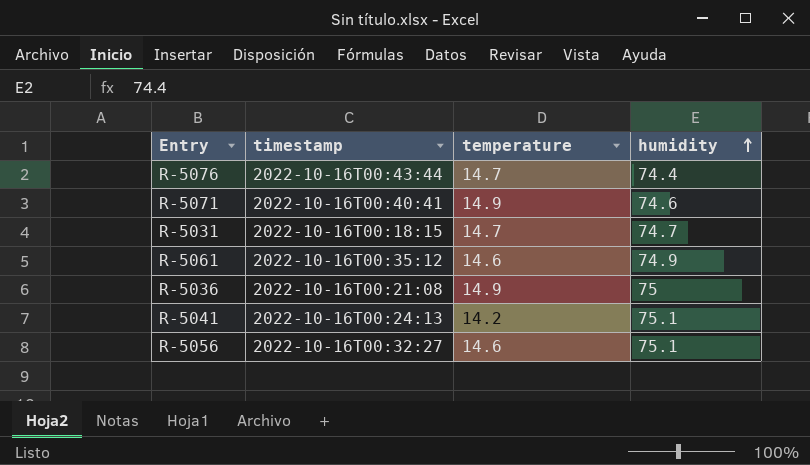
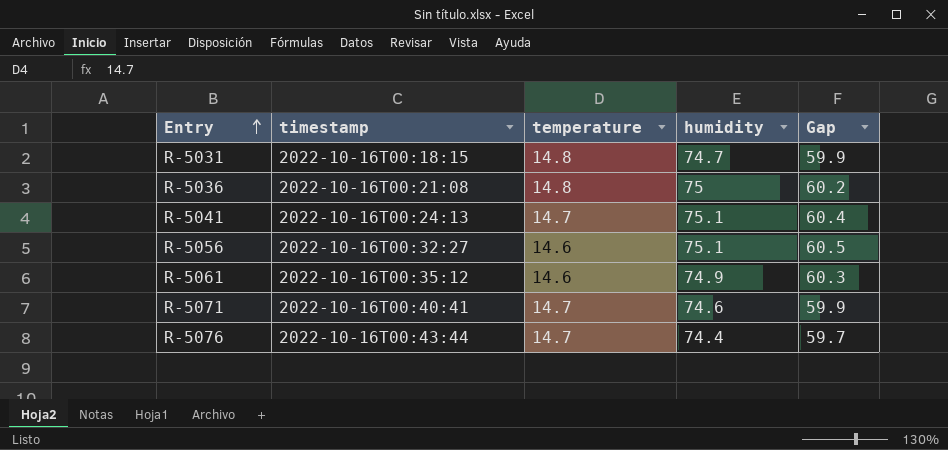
row order: humidity ascending -> Entry ascending
column Gap | formula: none -> [humidity] - [temperature]
R-5031 | temperature: 14.7 -> 14.8
R-5036 | temperature: 14.9 -> 14.8
R-5041 | temperature: 14.2 -> 14.7
R-5071 | temperature: 14.9 -> 14.7

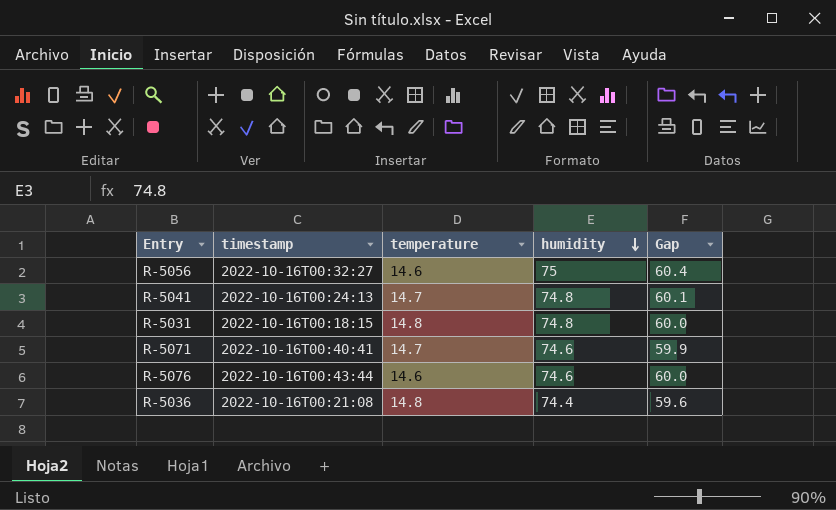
row order: Entry ascending -> humidity descending
row R-5061: 2022-10-16T00:35:12 | 14.6 | 74.9 | 60.3 -> none
R-5056 | humidity: 75.1 -> 75
R-5056 | Gap: 60.5 -> 60.4
R-5041 | humidity: 75.1 -> 74.8
R-5041 | Gap: 60.4 -> 60.1
R-5031 | humidity: 74.7 -> 74.8
R-5031 | Gap: 59.9 -> 60.0
R-5076 | temperature: 14.7 -> 14.6
R-5076 | humidity: 74.4 -> 74.6
R-5076 | Gap: 59.7 -> 60.0
R-5036 | humidity: 75 -> 74.4
R-5036 | Gap: 60.2 -> 59.6

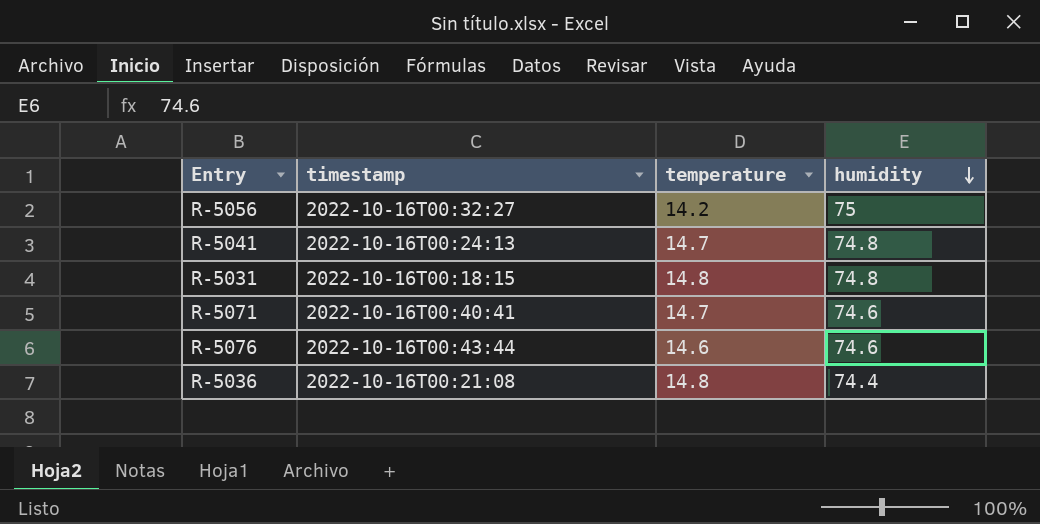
column Gap | formula: [humidity] - [temperature] -> none
R-5056 | temperature: 14.6 -> 14.2

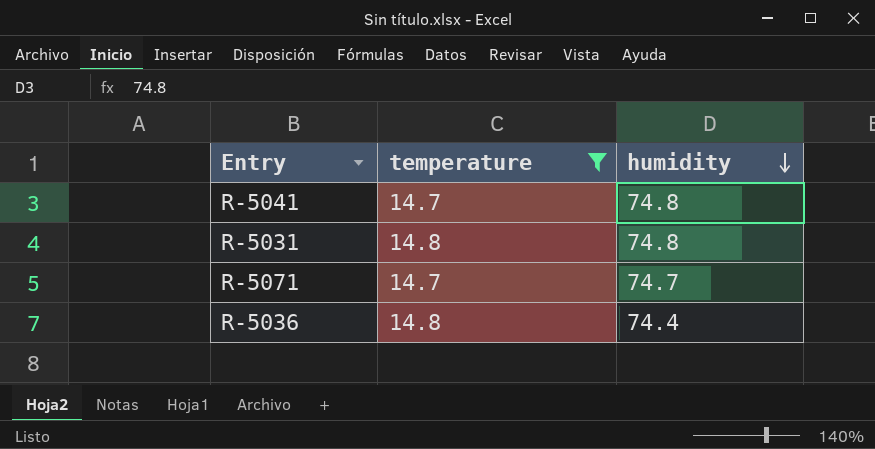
filter: none -> temperature >= 14.7
column timestamp | position: 2 -> none
R-5071 | humidity: 74.6 -> 74.7

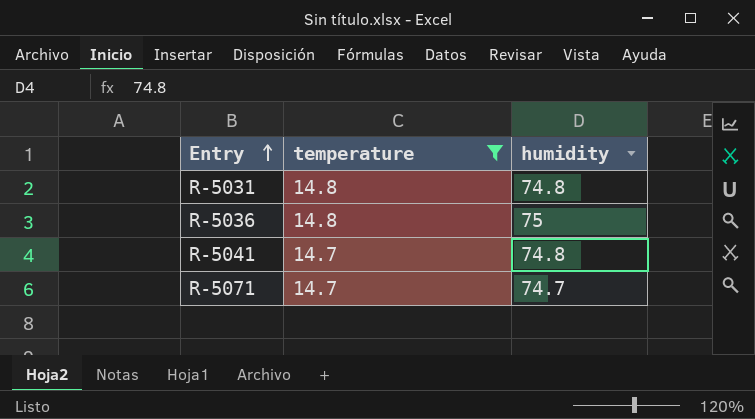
row order: humidity descending -> Entry ascending
R-5036 | humidity: 74.4 -> 75

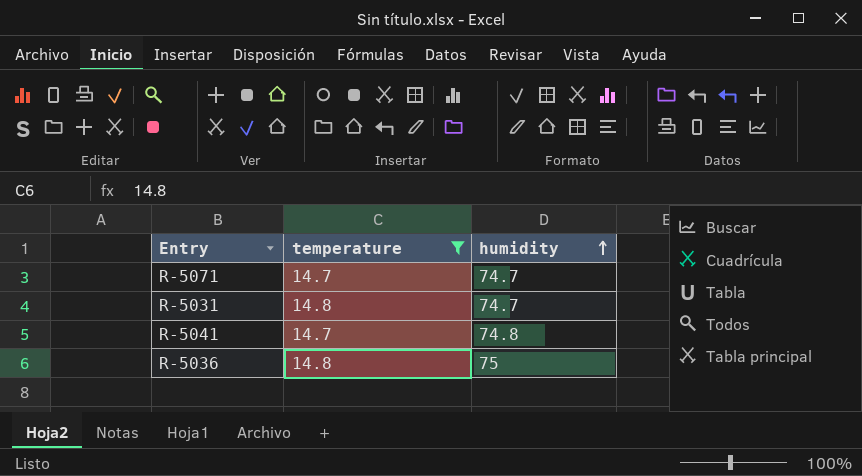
row order: Entry ascending -> humidity ascending
R-5031 | humidity: 74.8 -> 74.7

